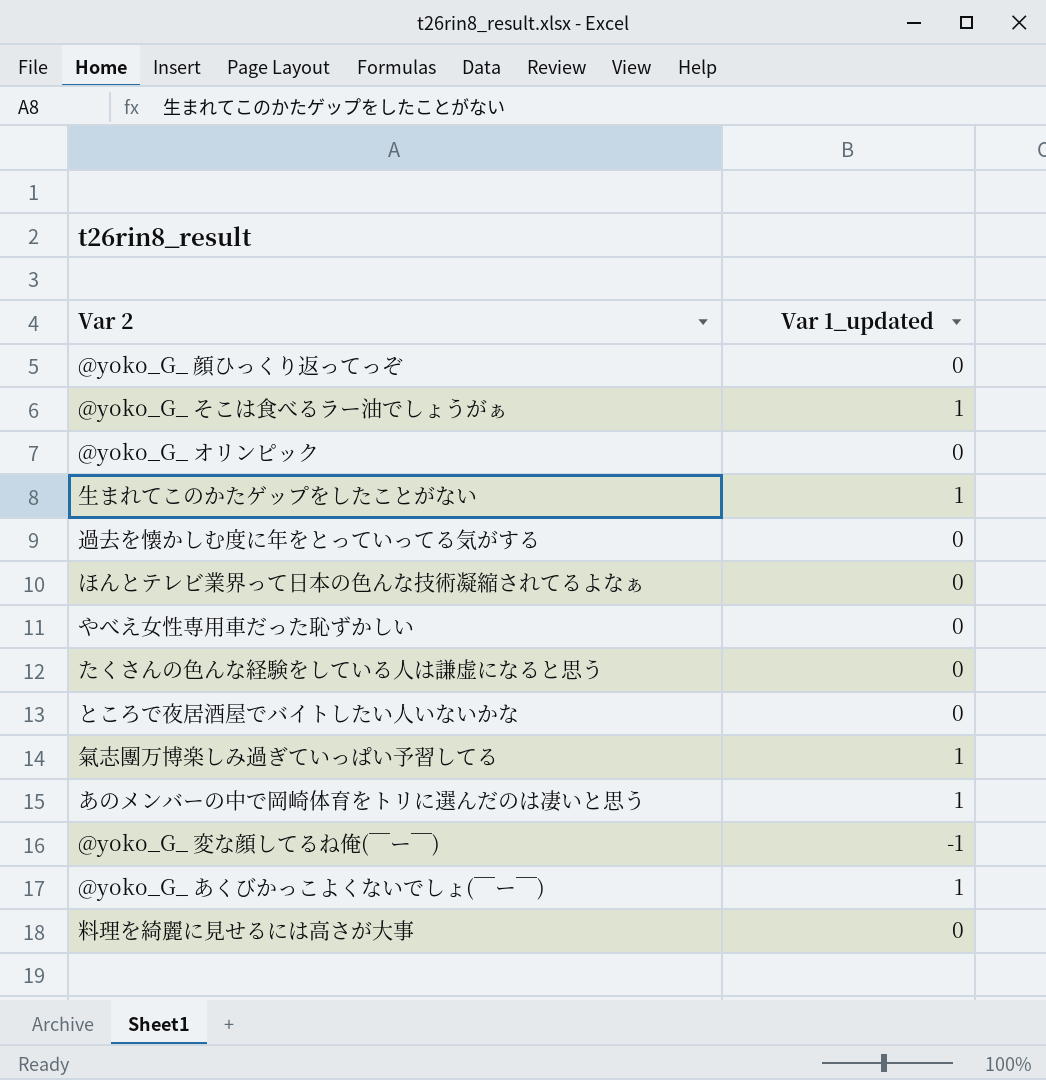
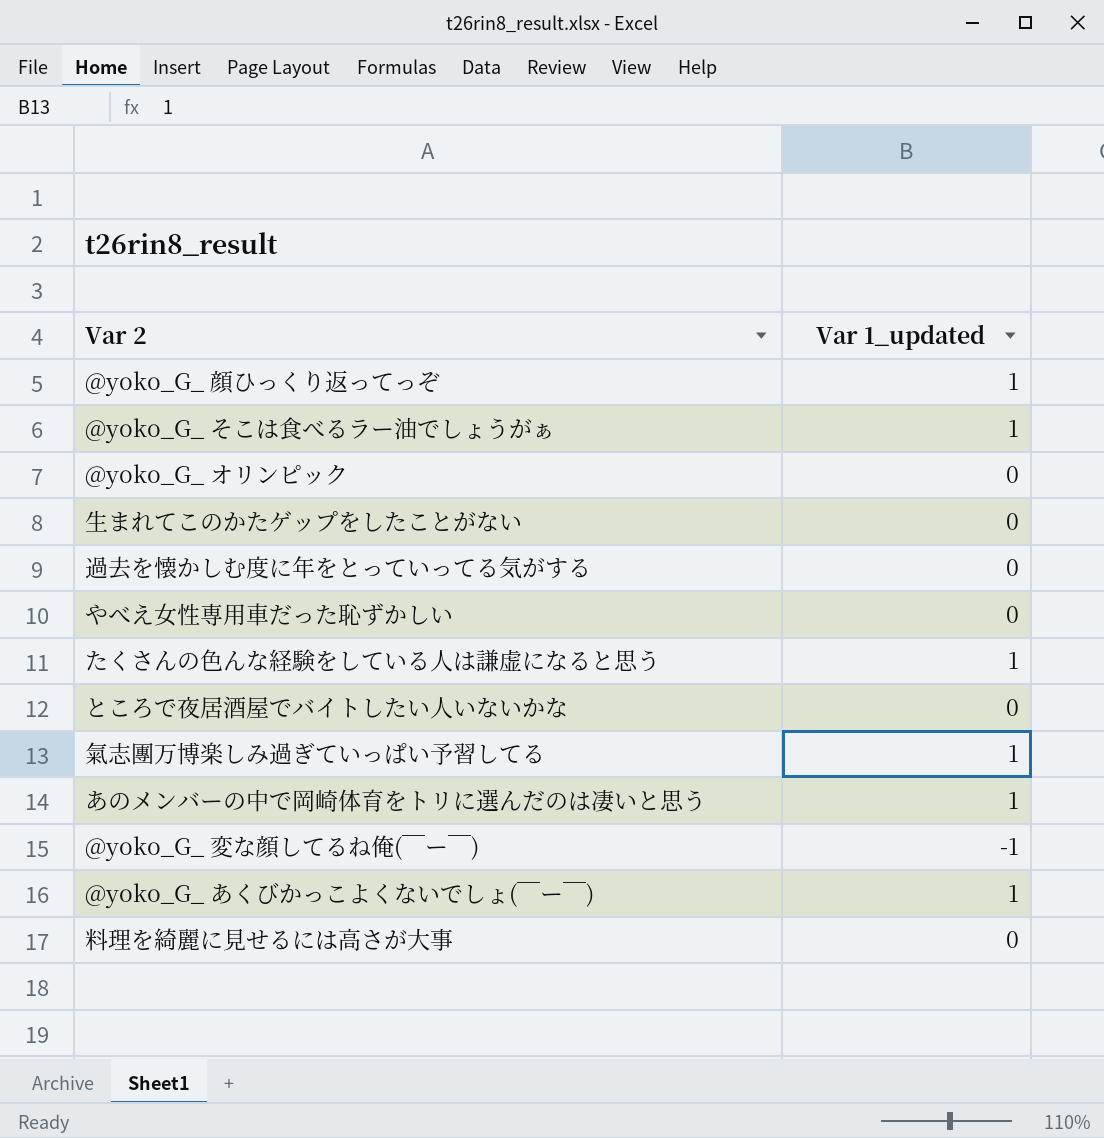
row ほんとテレビ業界って日本の色んな技術凝縮されてるよなぁ: 0 -> none
@yoko_G_ 顔ひっくり返ってっぞ | Var 1_updated: 0 -> 1
生まれてこのかたゲップをしたことがない | Var 1_updated: 1 -> 0
たくさんの色んな経験をしている人は謙虚になると思う | Var 1_updated: 0 -> 1

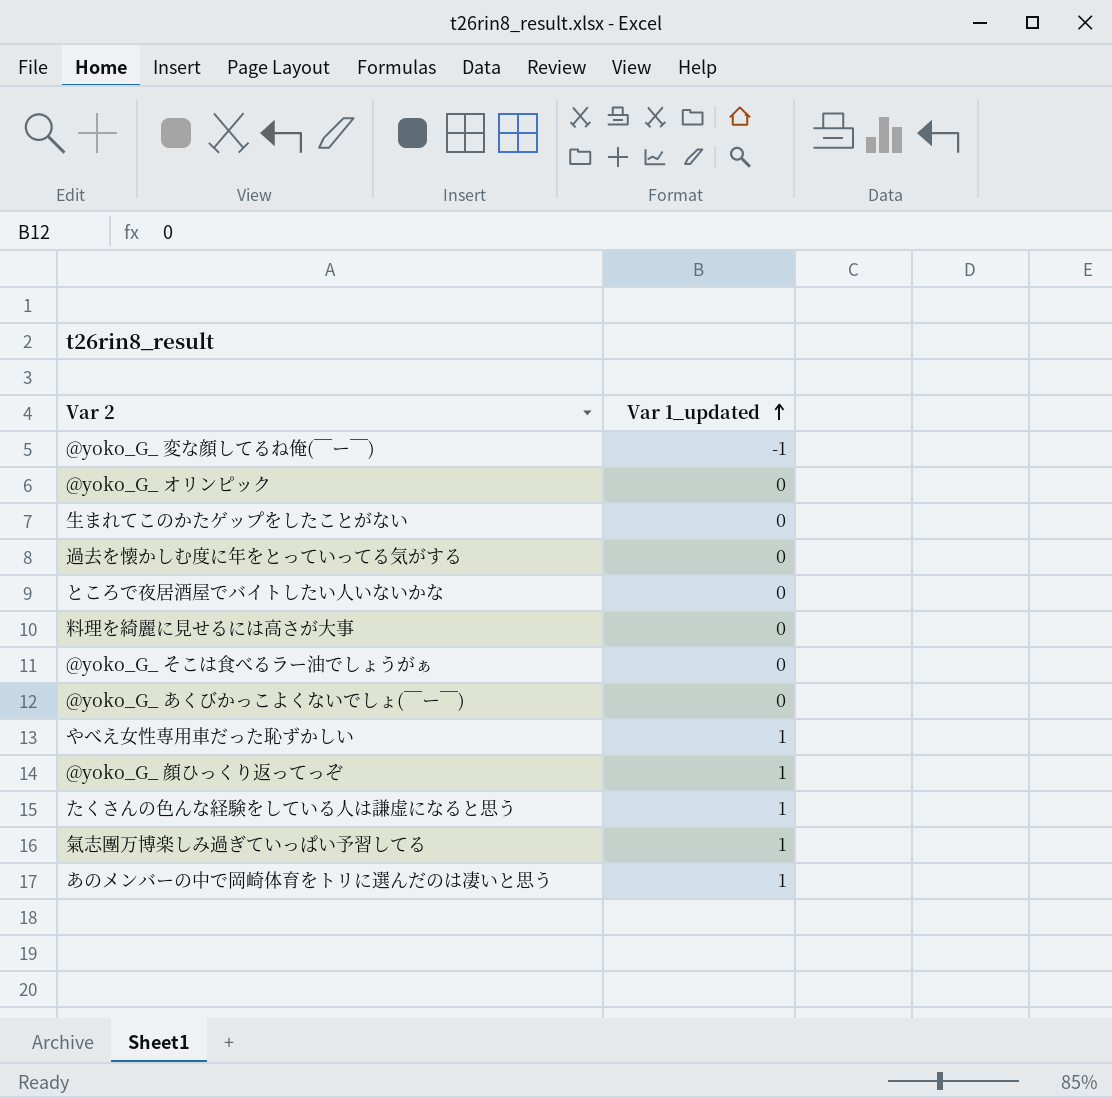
row order: none -> Var 1_updated ascending
@yoko_G_ そこは食べるラー油でしょうがぁ | Var 1_updated: 1 -> 0
@yoko_G_ あくびかっこよくないでしょ(￣ー￣) | Var 1_updated: 1 -> 0
やべえ女性専用車だった恥ずかしい | Var 1_updated: 0 -> 1

